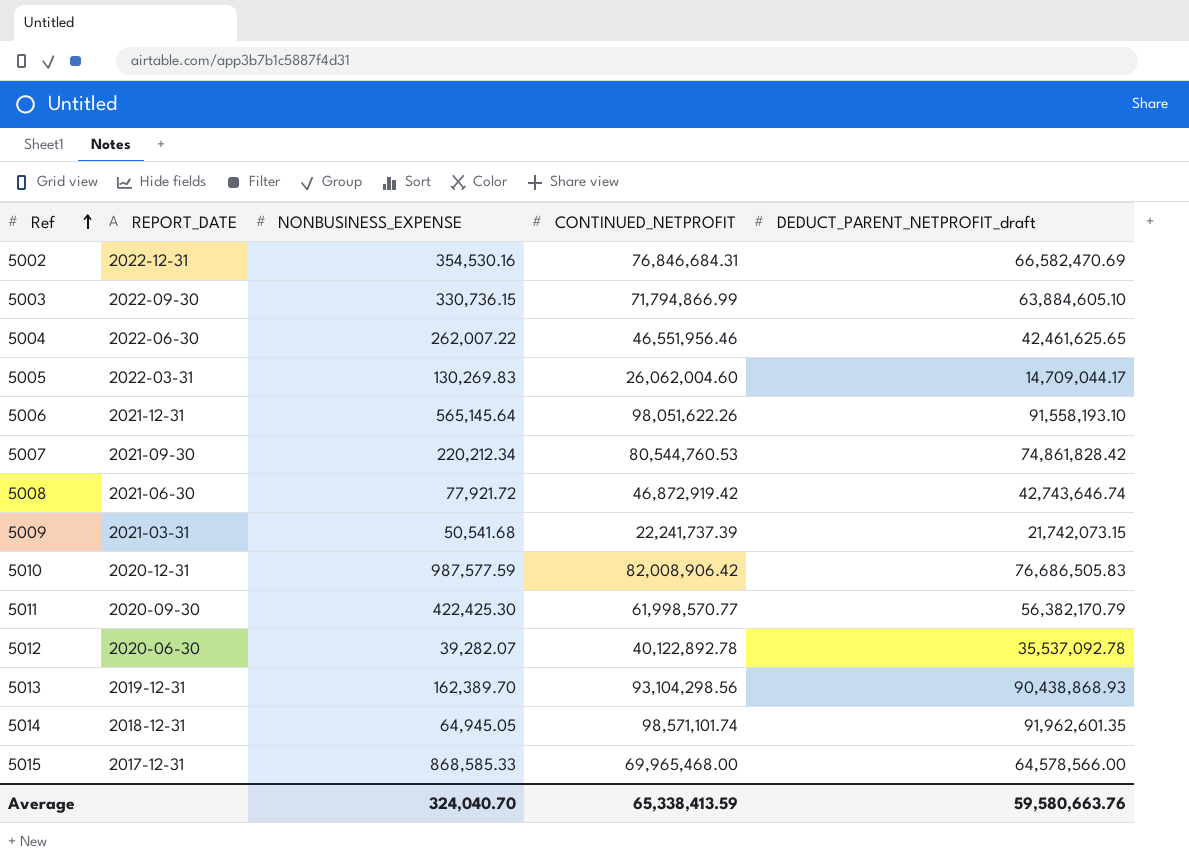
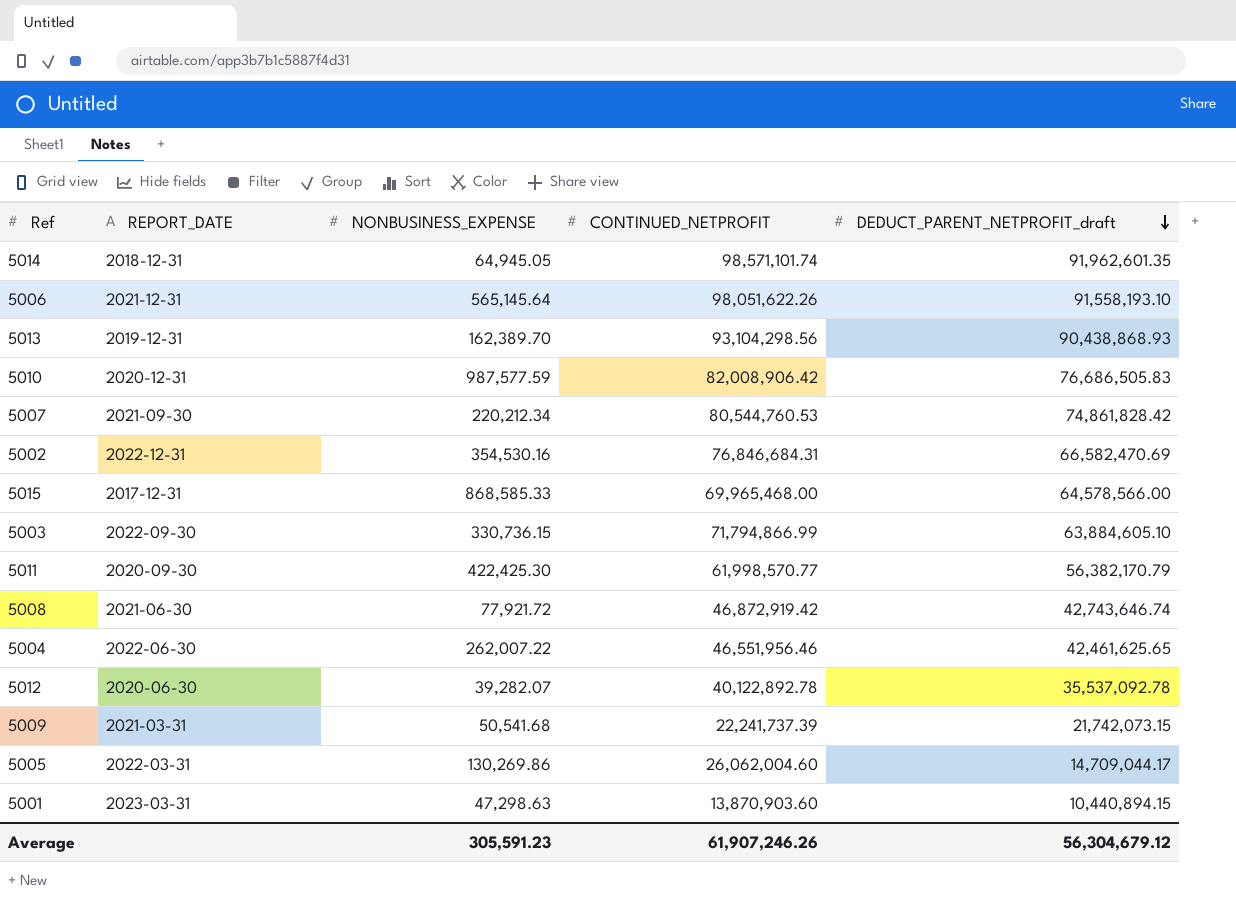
row order: Ref ascending -> DEDUCT_PARENT_NETPROFIT_draft descending
5005 | NONBUSINESS_EXPENSE: 130,269.83 -> 130,269.86
row 5001: none -> 2023-03-31 | 47,298.63 | 13,870,903.60 | 10,440,894.15
Average | NONBUSINESS_EXPENSE: 324,040.70 -> 305,591.23
Average | CONTINUED_NETPROFIT: 65,338,413.59 -> 61,907,246.26
Average | DEDUCT_PARENT_NETPROFIT_draft: 59,580,663.76 -> 56,304,679.12

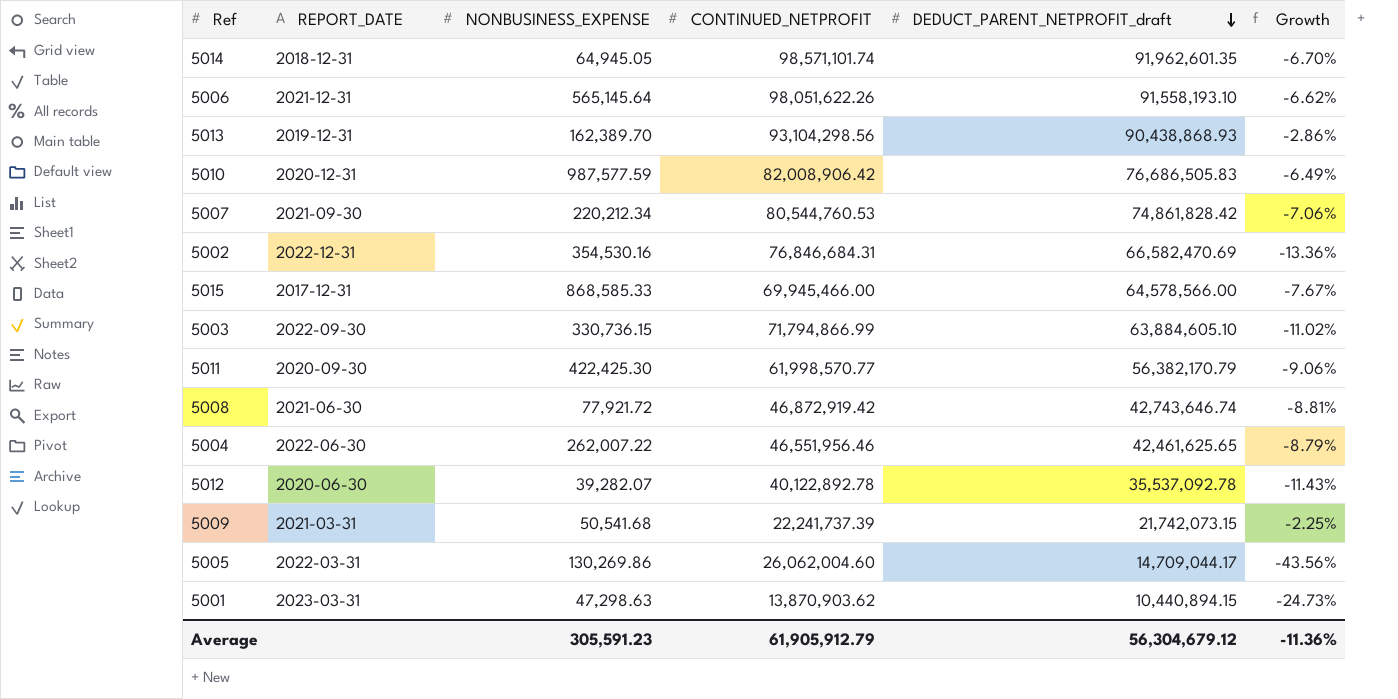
column Growth | formula: none -> ([DEDUCT_PARENT_NETPROFIT_draft] - [CONTINUED_NETPROFIT]) / [CONTINUED_NETPROFIT]
5015 | CONTINUED_NETPROFIT: 69,965,468.00 -> 69,945,466.00
5001 | CONTINUED_NETPROFIT: 13,870,903.60 -> 13,870,903.62
Average | CONTINUED_NETPROFIT: 61,907,246.26 -> 61,905,912.79

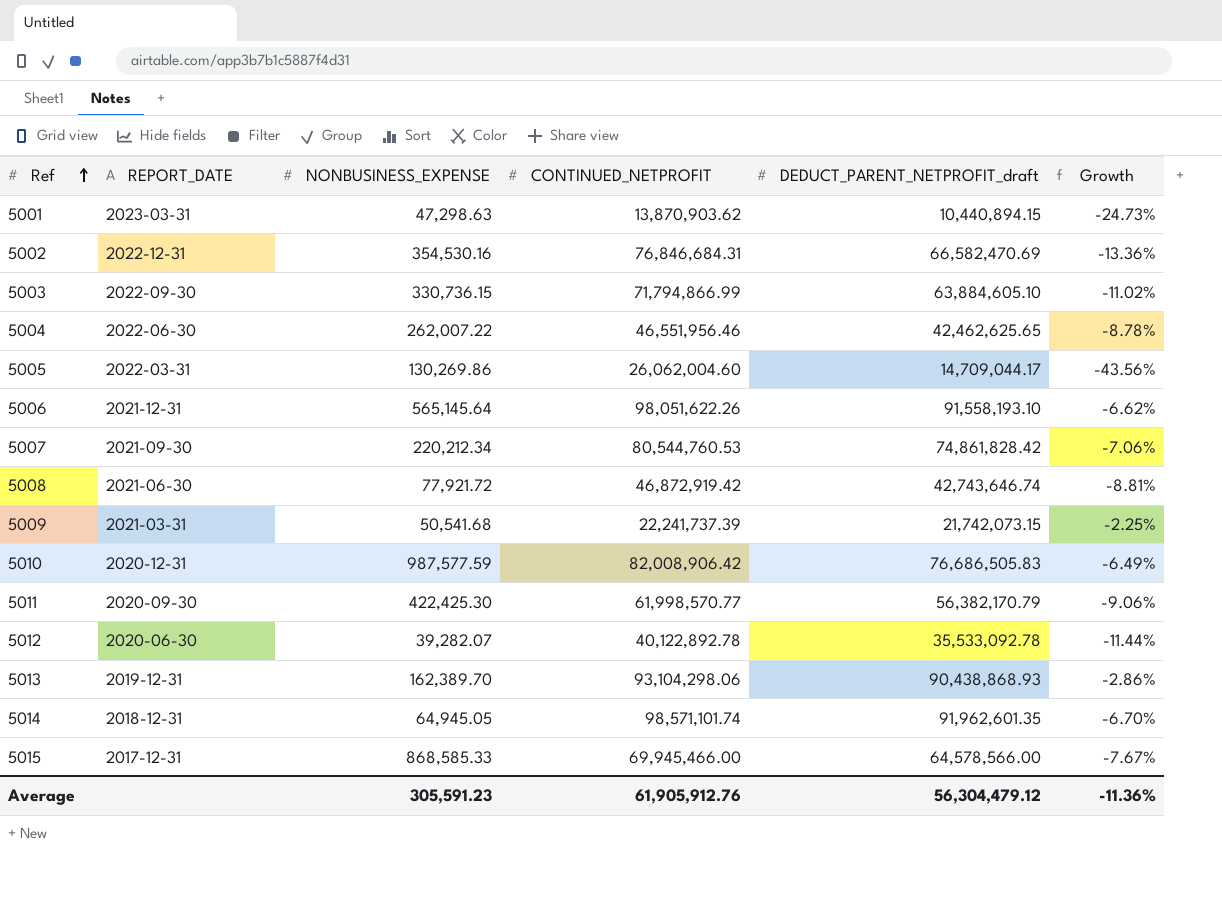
row order: DEDUCT_PARENT_NETPROFIT_draft descending -> Ref ascending
5004 | DEDUCT_PARENT_NETPROFIT_draft: 42,461,625.65 -> 42,462,625.65
5004 | Growth: -8.79% -> -8.78%
5012 | DEDUCT_PARENT_NETPROFIT_draft: 35,537,092.78 -> 35,533,092.78
5012 | Growth: -11.43% -> -11.44%
5013 | CONTINUED_NETPROFIT: 93,104,298.56 -> 93,104,298.06
Average | CONTINUED_NETPROFIT: 61,905,912.79 -> 61,905,912.76
Average | DEDUCT_PARENT_NETPROFIT_draft: 56,304,679.12 -> 56,304,479.12

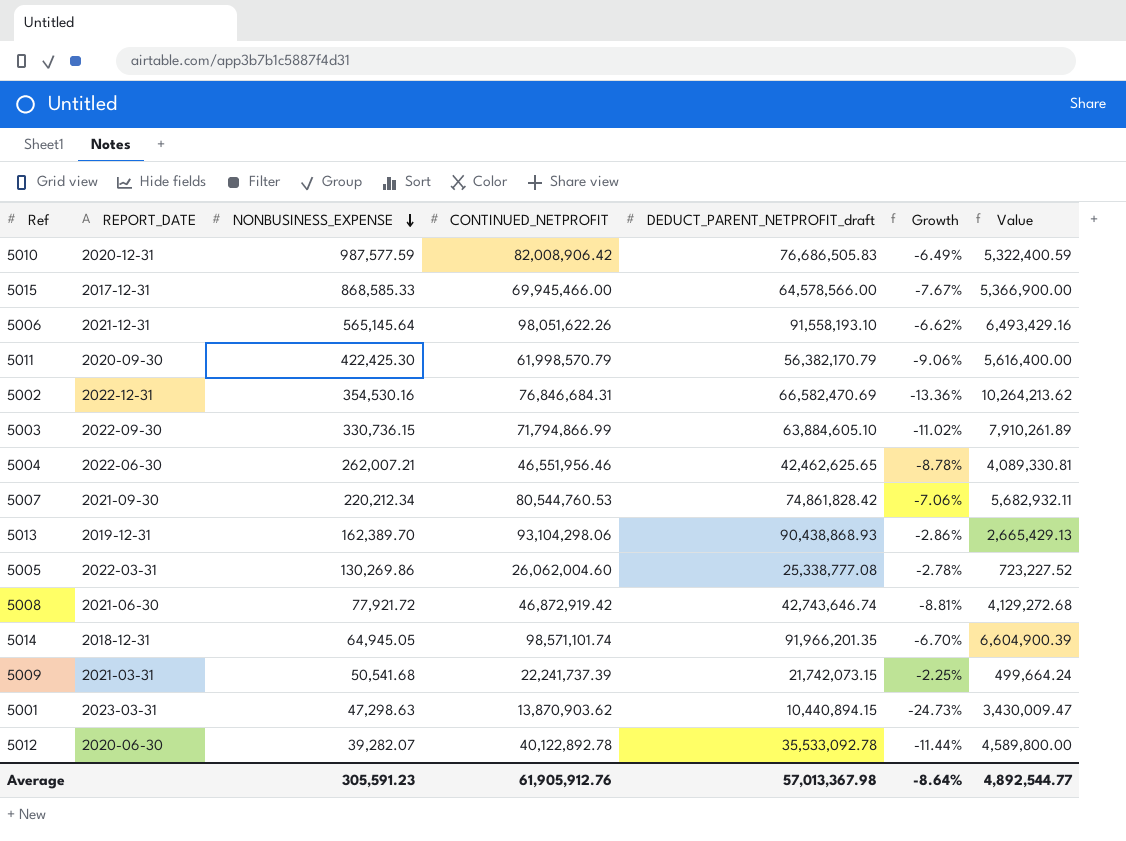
row order: Ref ascending -> NONBUSINESS_EXPENSE descending
column Value | formula: none -> [CONTINUED_NETPROFIT] - [DEDUCT_PARENT_NETPROFIT_draft]
5011 | CONTINUED_NETPROFIT: 61,998,570.77 -> 61,998,570.79
5004 | NONBUSINESS_EXPENSE: 262,007.22 -> 262,007.21
5005 | DEDUCT_PARENT_NETPROFIT_draft: 14,709,044.17 -> 25,338,777.08
5005 | Growth: -43.56% -> -2.78%
5014 | DEDUCT_PARENT_NETPROFIT_draft: 91,962,601.35 -> 91,966,201.35
Average | DEDUCT_PARENT_NETPROFIT_draft: 56,304,479.12 -> 57,013,367.98
Average | Growth: -11.36% -> -8.64%

